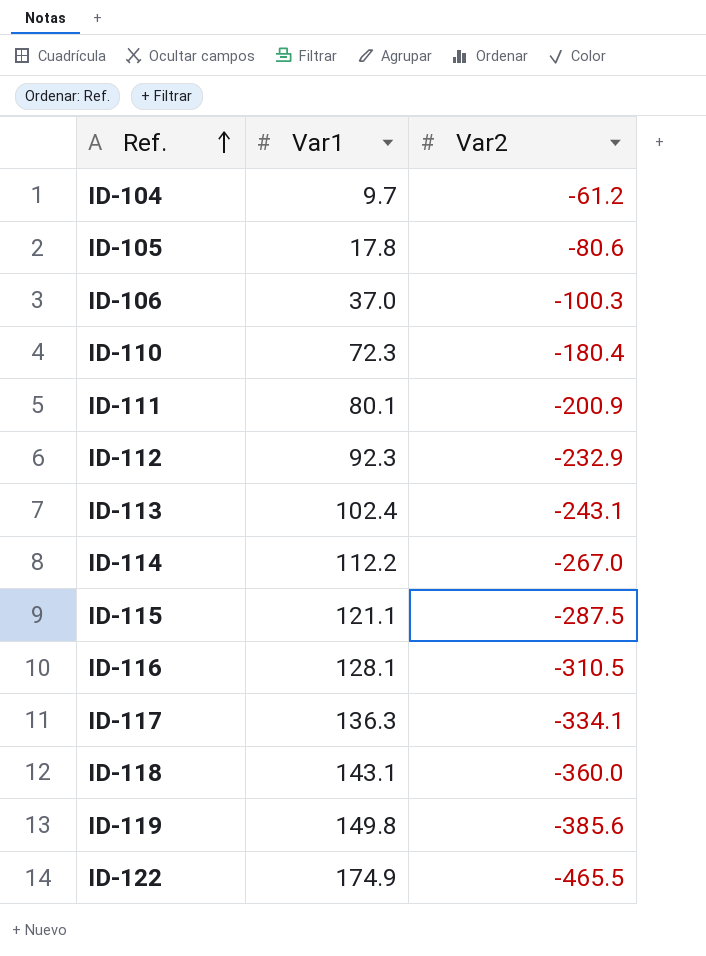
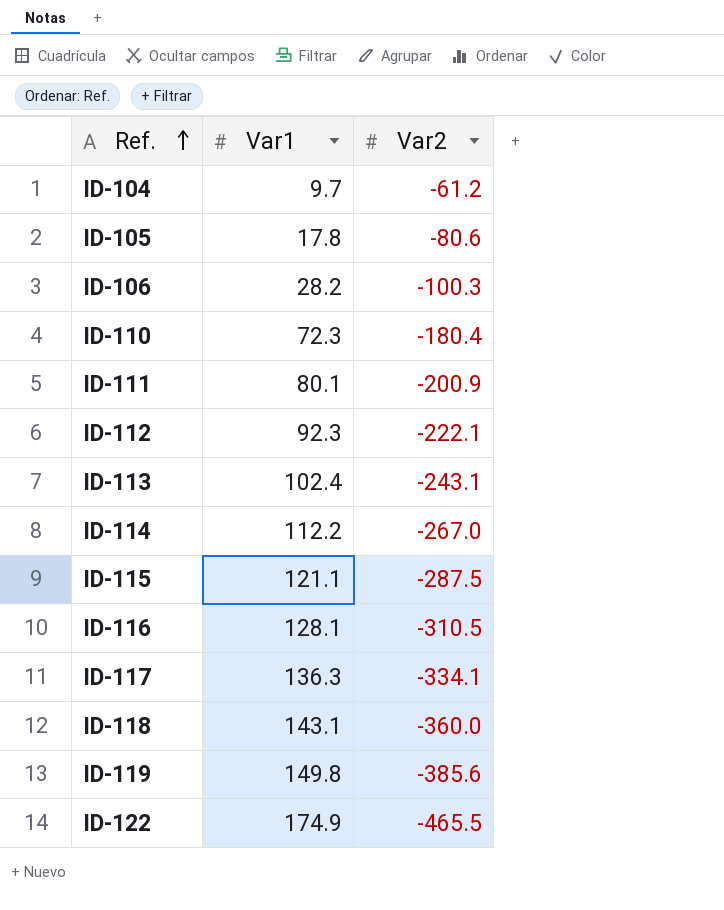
ID-106 | Var1: 37.0 -> 28.2
ID-112 | Var2: -232.9 -> -222.1

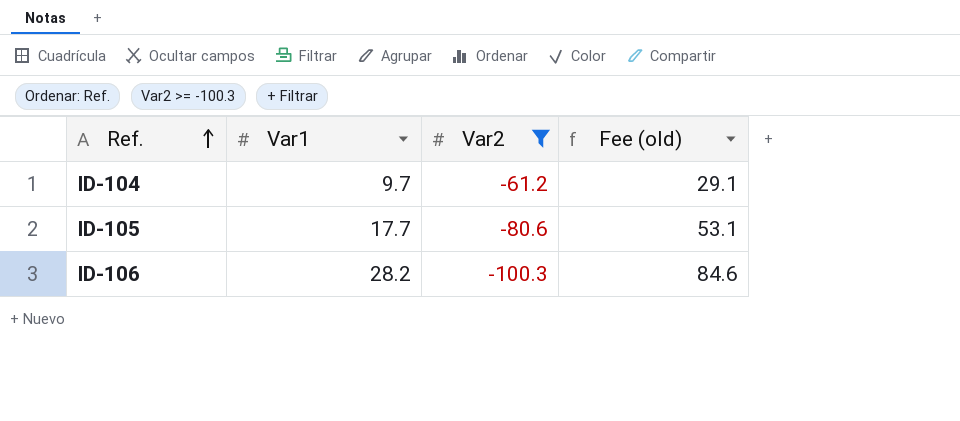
filter: none -> Var2 >= -100.3
column Fee (old) | formula: none -> [Var1] * 3
ID-105 | Var1: 17.8 -> 17.7

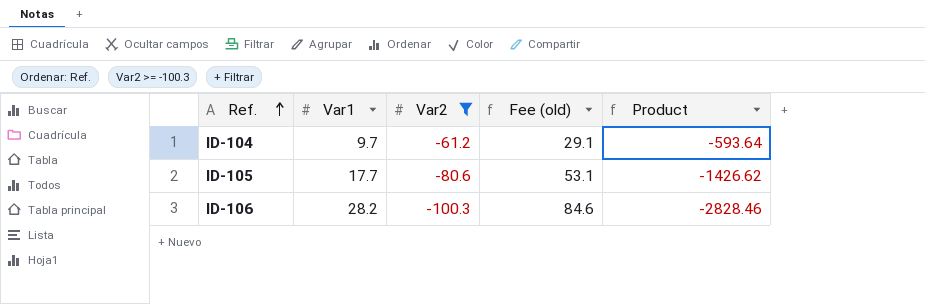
column Product | formula: none -> [Var1] * [Var2]

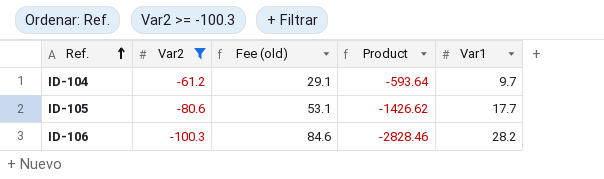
column Var1 | position: 2 -> 5

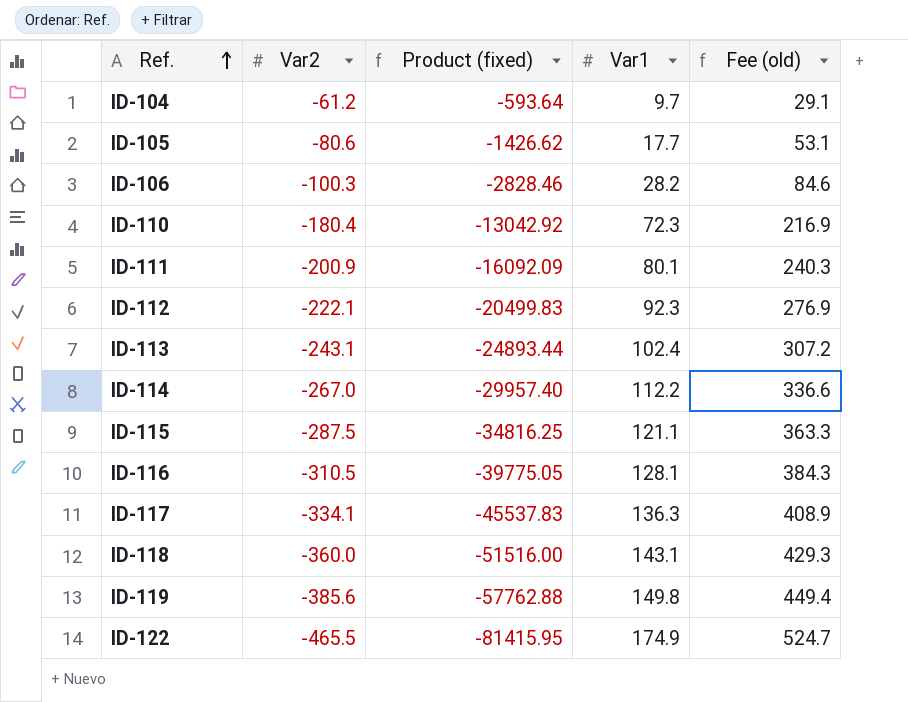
filter: Var2 >= -100.3 -> none
column name: Product -> Product (fixed)
column Fee (old) | position: 3 -> 5

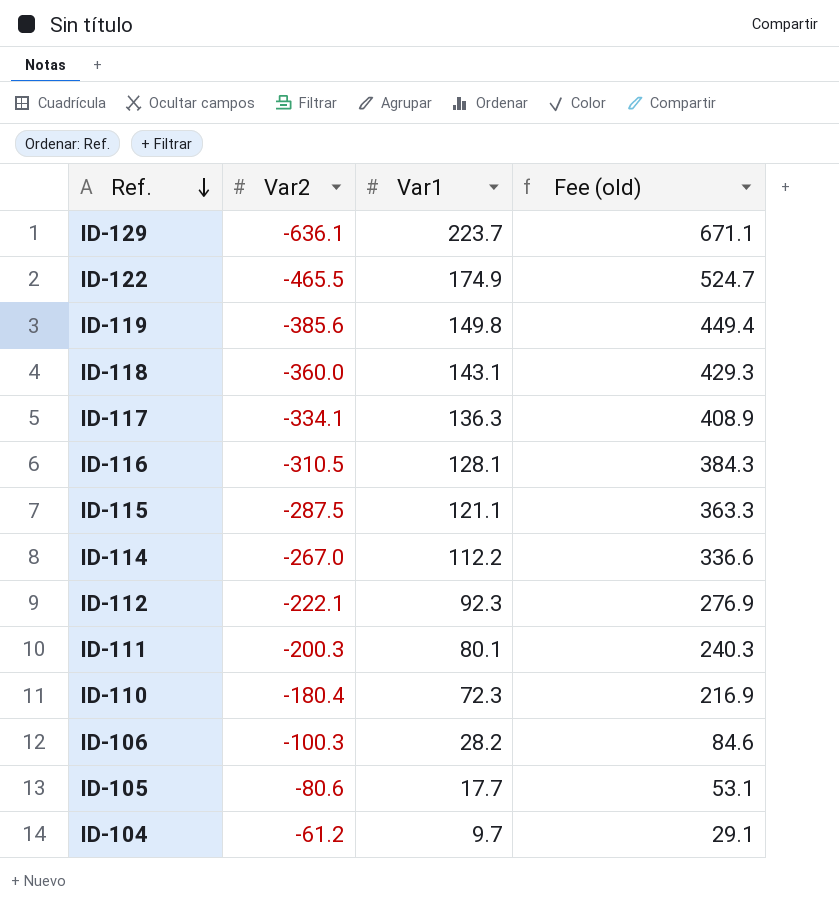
row order: Ref. ascending -> Ref. descending
column Product (fixed) | formula: [Var2] * [Var1] -> none
row ID-113: -243.1 | -24893.44 | 102.4 | 307.2 -> none
row ID-129: none -> -636.1 | 223.7 | 671.1
ID-111 | Var2: -200.9 -> -200.3

